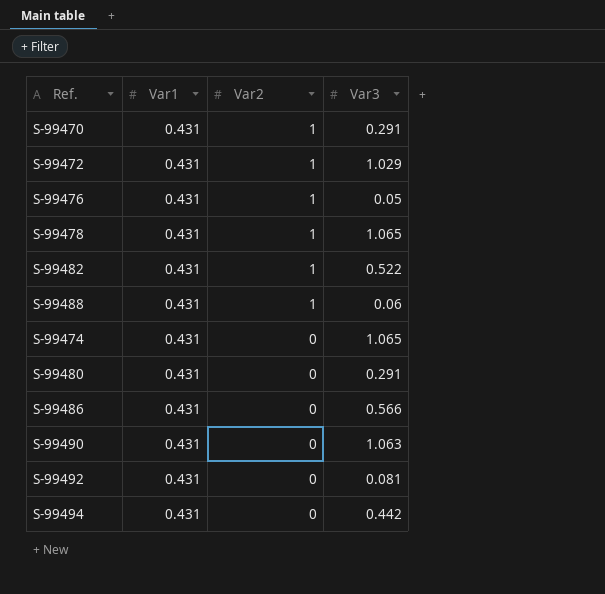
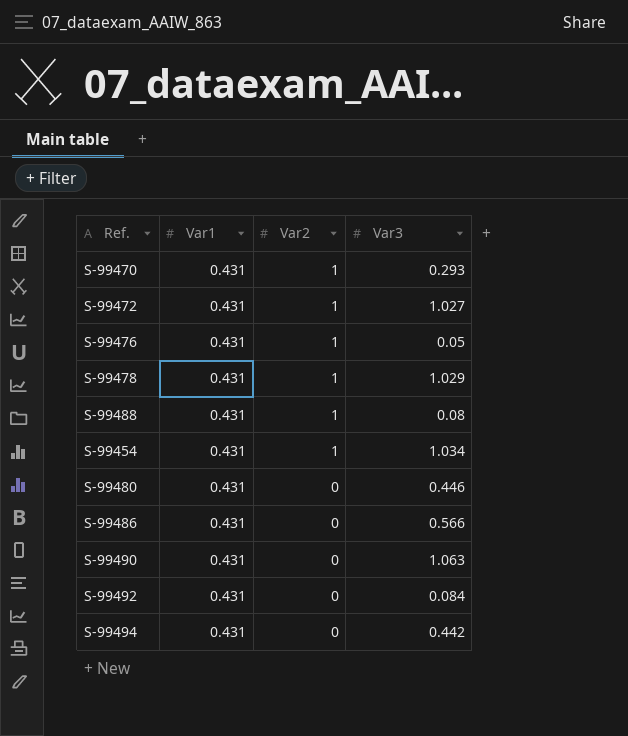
row S-99482: 0.431 | 1 | 0.522 -> none
row S-99474: 0.431 | 0 | 1.065 -> none
S-99470 | Var3: 0.291 -> 0.293
S-99472 | Var3: 1.029 -> 1.027
S-99478 | Var3: 1.065 -> 1.029
S-99488 | Var3: 0.06 -> 0.08
row S-99454: none -> 0.431 | 1 | 1.034
S-99480 | Var3: 0.291 -> 0.446
S-99492 | Var3: 0.081 -> 0.084

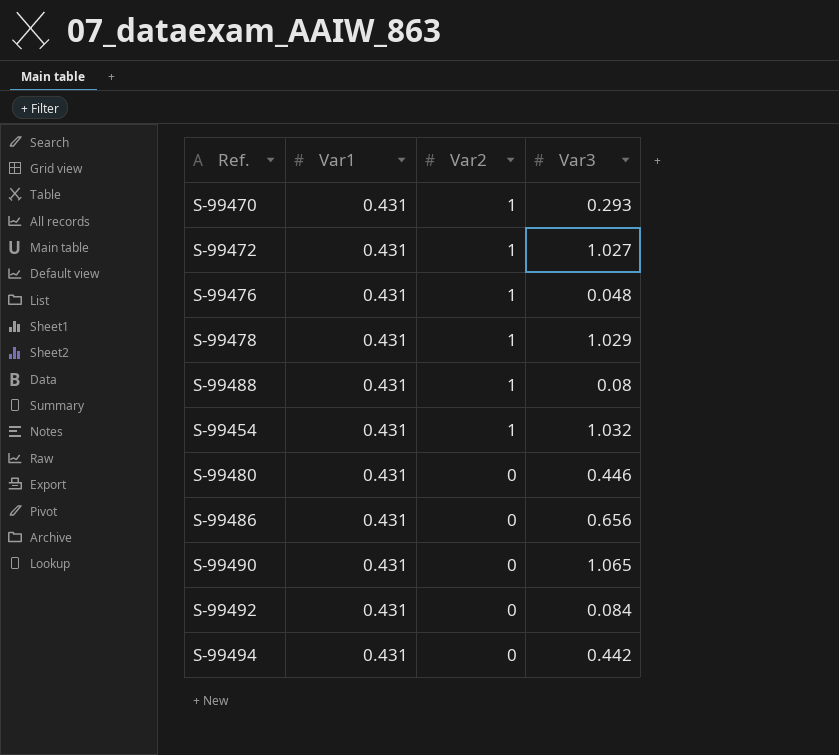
S-99476 | Var3: 0.05 -> 0.048
S-99454 | Var3: 1.034 -> 1.032
S-99486 | Var3: 0.566 -> 0.656
S-99490 | Var3: 1.063 -> 1.065

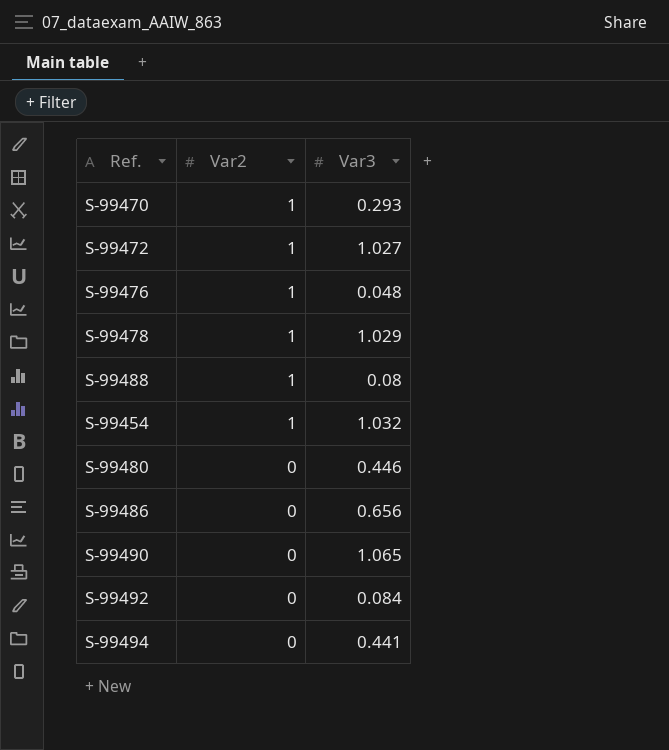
column Var1 | position: 2 -> none
S-99494 | Var3: 0.442 -> 0.441

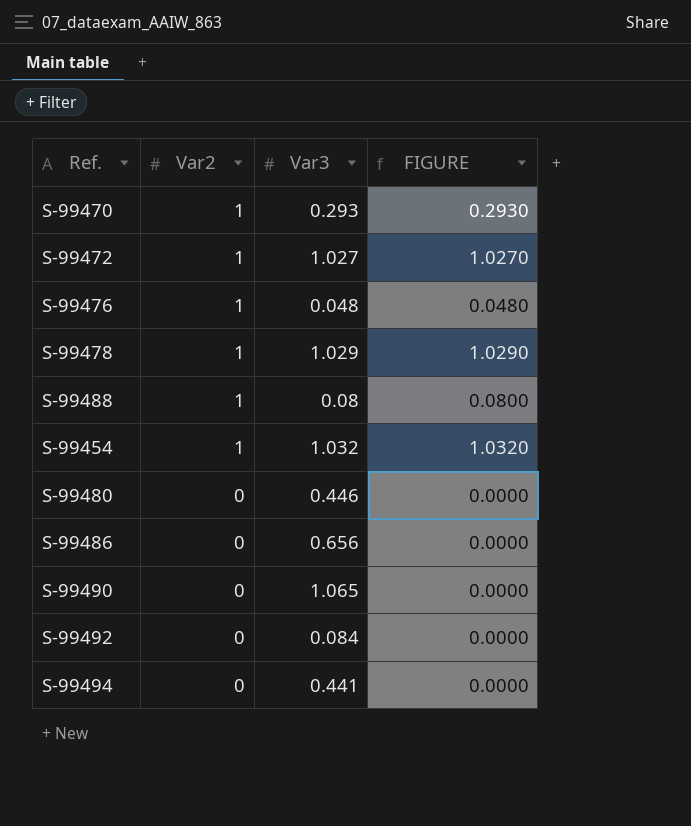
column FIGURE | formula: none -> [Var2] * [Var3]

